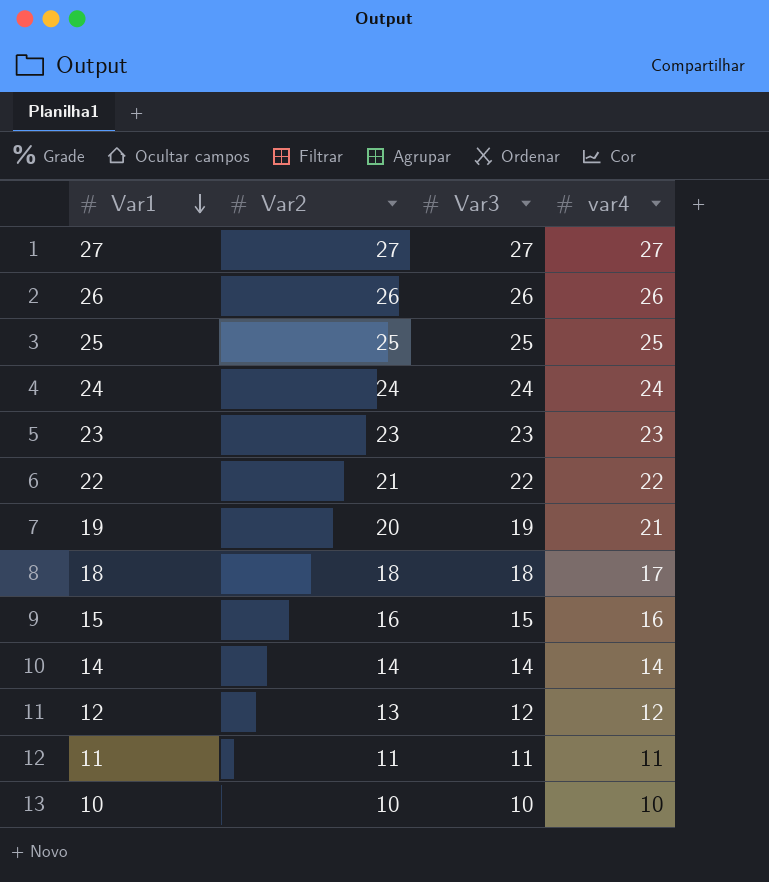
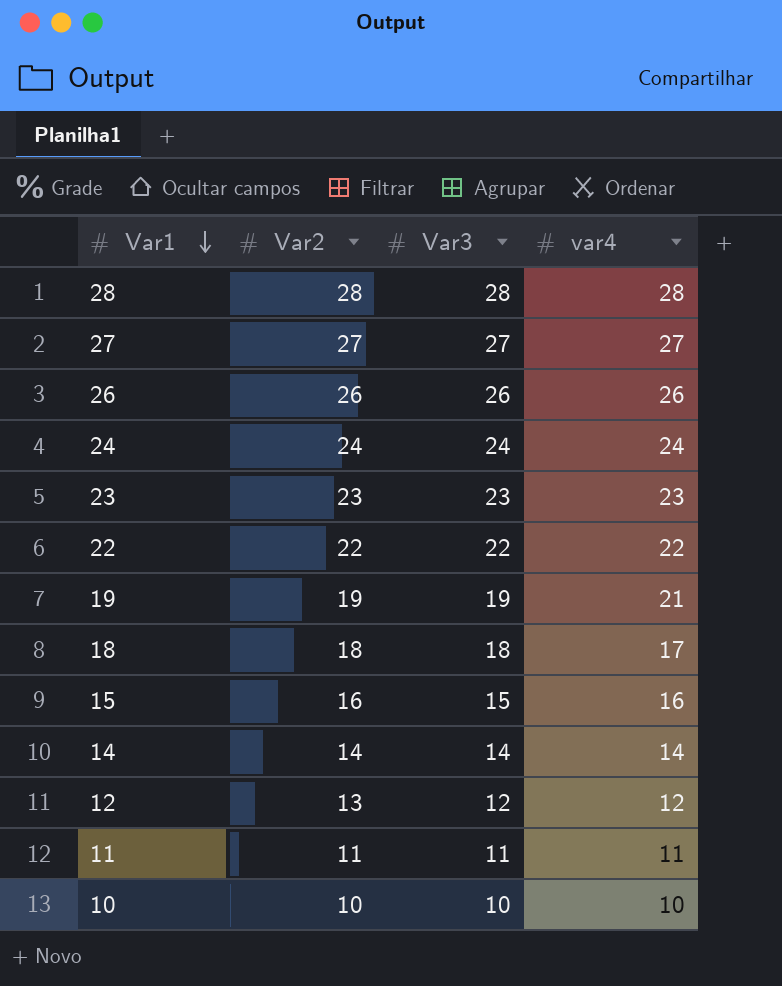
row 25: 25 | 25 | 25 -> none
row 28: none -> 28 | 28 | 28
22 | Var2: 21 -> 22
19 | Var2: 20 -> 19

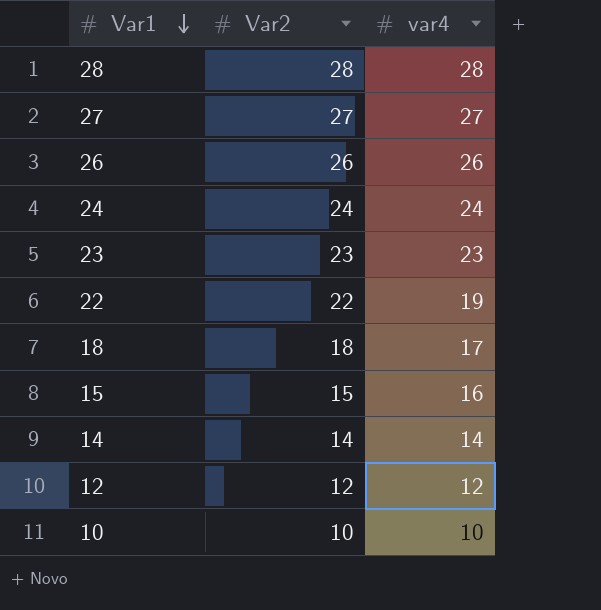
column Var3 | position: 3 -> none
row 19: 19 | 19 | 21 -> none
row 11: 11 | 11 | 11 -> none
22 | var4: 22 -> 19
15 | Var2: 16 -> 15
12 | Var2: 13 -> 12

